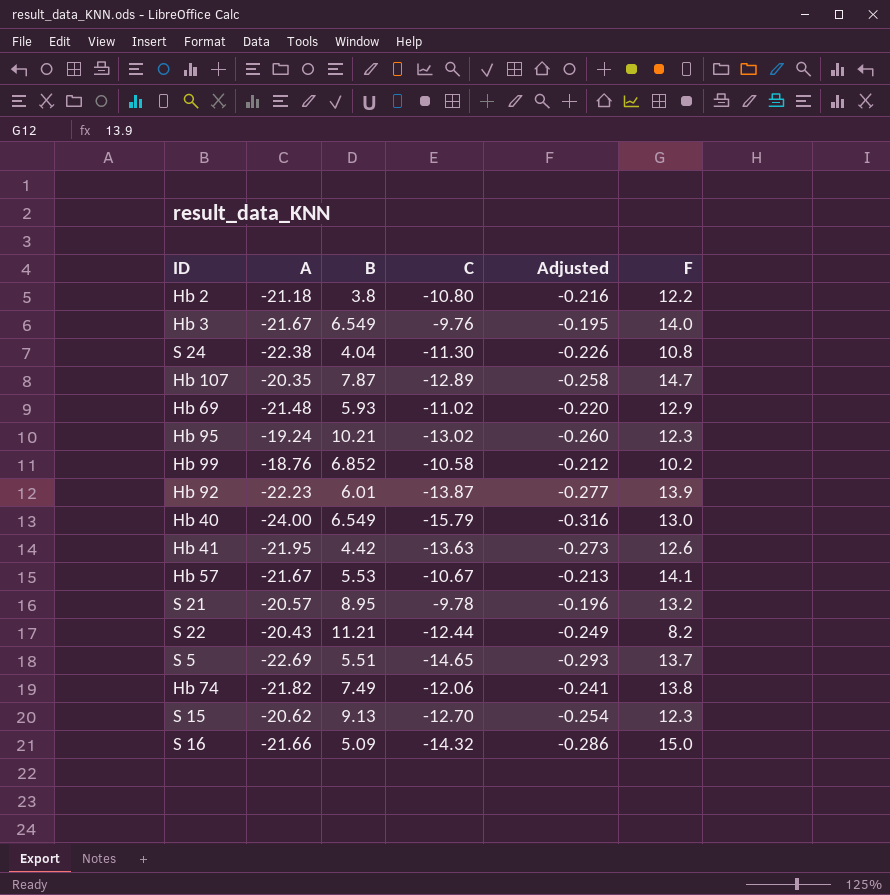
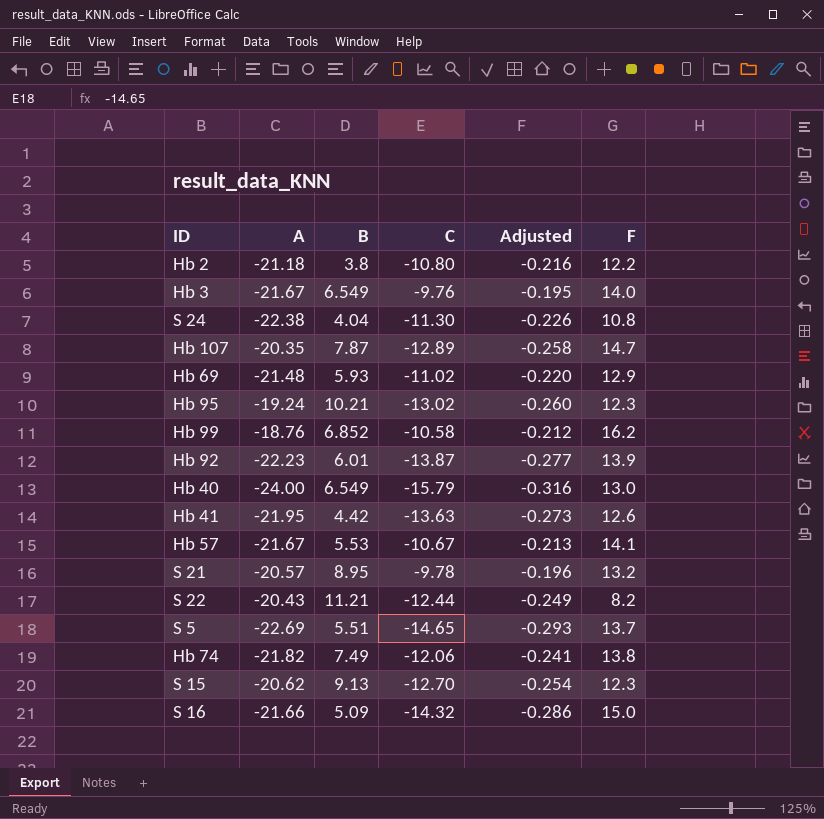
Hb 99 | F: 10.2 -> 16.2

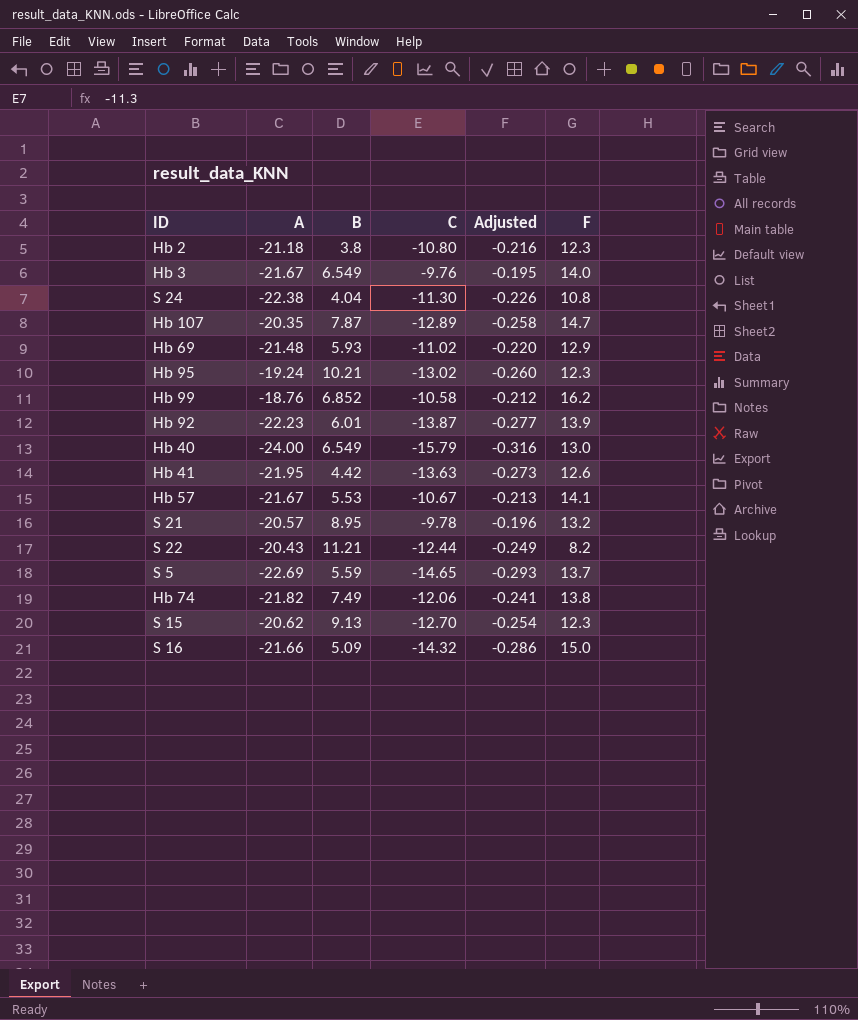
Hb 2 | F: 12.2 -> 12.3
S 5 | B: 5.51 -> 5.59

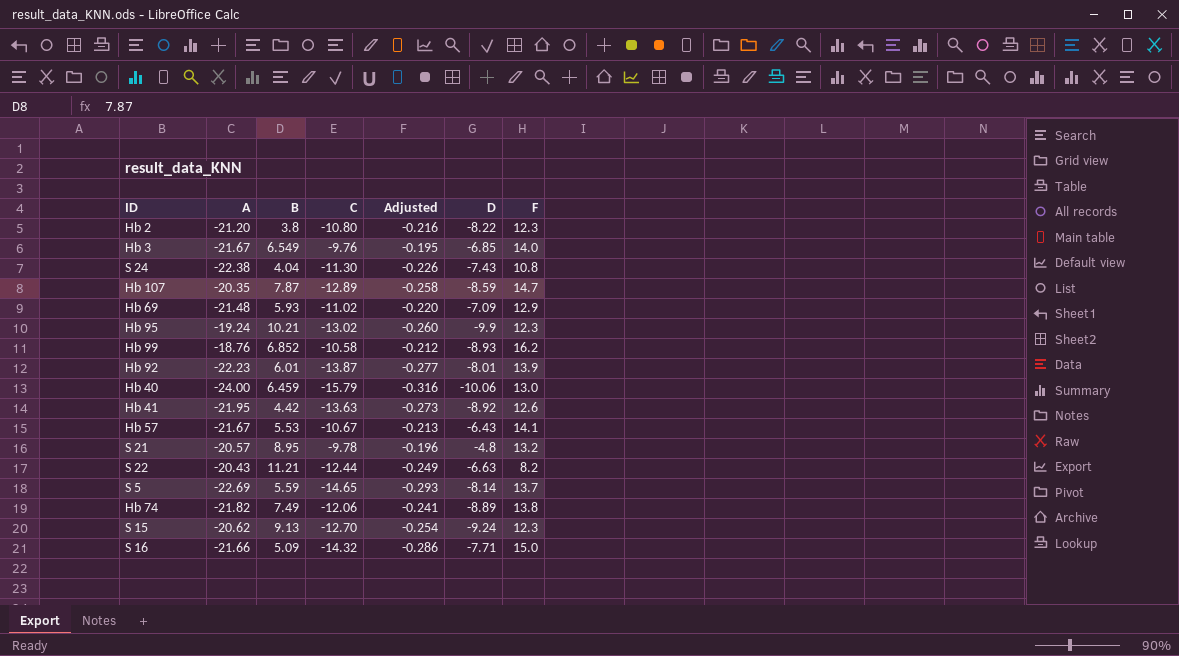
column D | position: none -> 6
Hb 2 | A: -21.18 -> -21.20
Hb 40 | B: 6.549 -> 6.459

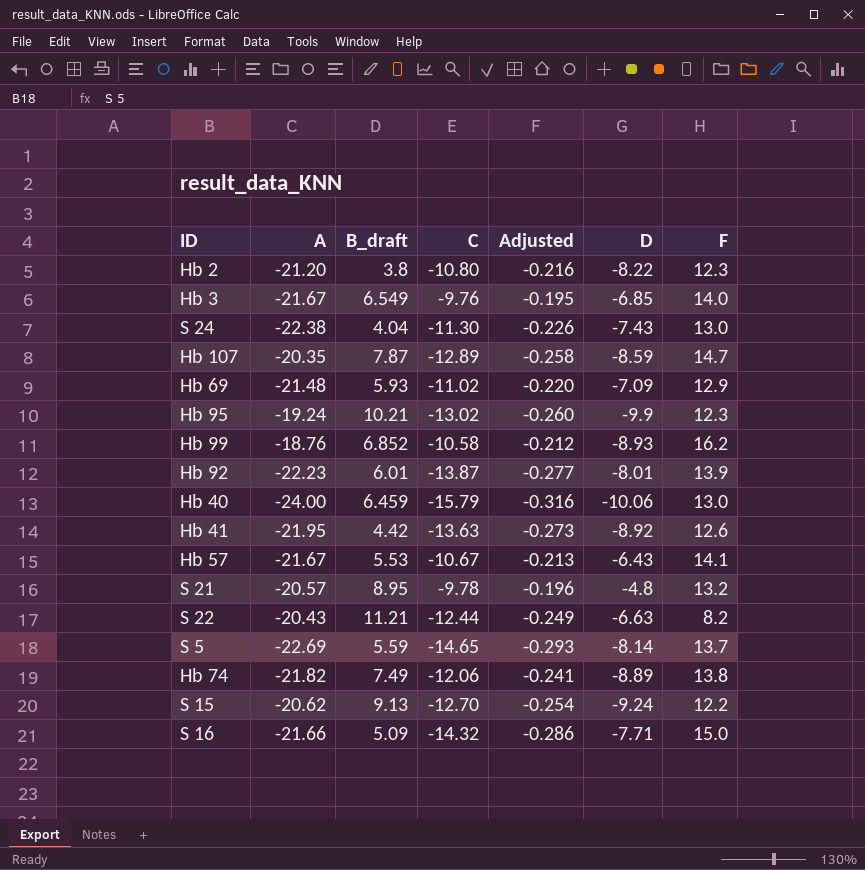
column name: B -> B_draft
S 24 | F: 10.8 -> 13.0
S 15 | F: 12.3 -> 12.2

